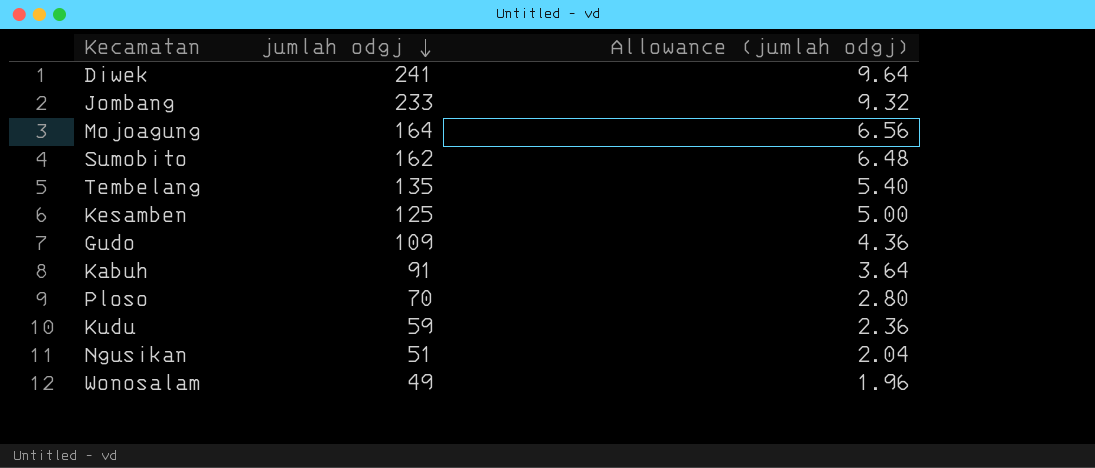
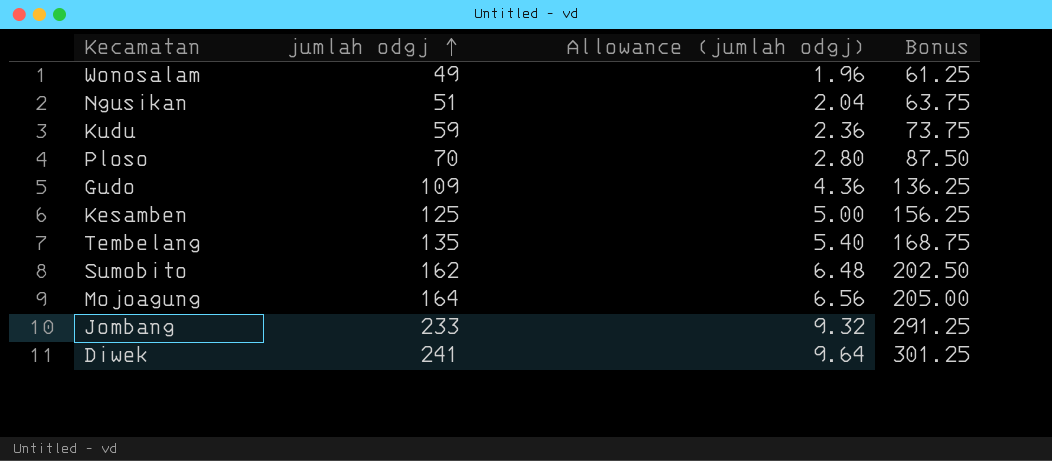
row order: jumlah odgj descending -> jumlah odgj ascending
column Bonus | formula: none -> [jumlah odgj] * 1.25
row Kabuh: 91 | 3.64 -> none

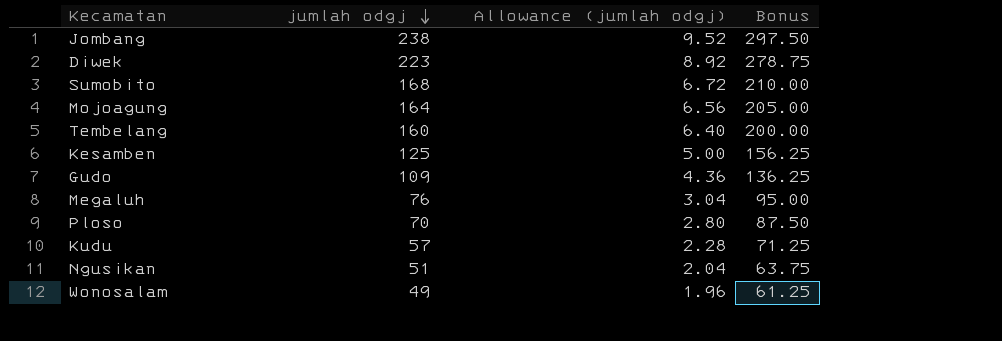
row order: jumlah odgj ascending -> jumlah odgj descending
Jombang | jumlah odgj: 233 -> 238
Jombang | Allowance (jumlah odgj): 9.32 -> 9.52
Jombang | Bonus: 291.25 -> 297.50
Diwek | jumlah odgj: 241 -> 223
Diwek | Allowance (jumlah odgj): 9.64 -> 8.92
Diwek | Bonus: 301.25 -> 278.75
Sumobito | jumlah odgj: 162 -> 168
Sumobito | Allowance (jumlah odgj): 6.48 -> 6.72
Sumobito | Bonus: 202.50 -> 210.00
Tembelang | jumlah odgj: 135 -> 160
Tembelang | Allowance (jumlah odgj): 5.40 -> 6.40
Tembelang | Bonus: 168.75 -> 200.00
row Megaluh: none -> 76 | 3.04 | 95.00
Kudu | jumlah odgj: 59 -> 57
Kudu | Allowance (jumlah odgj): 2.36 -> 2.28
Kudu | Bonus: 73.75 -> 71.25

